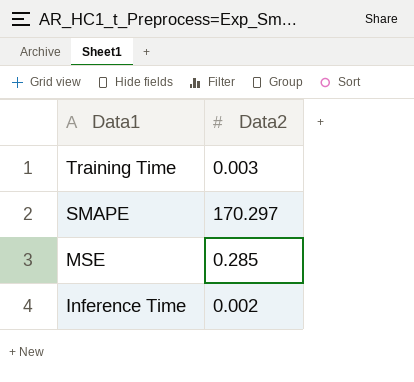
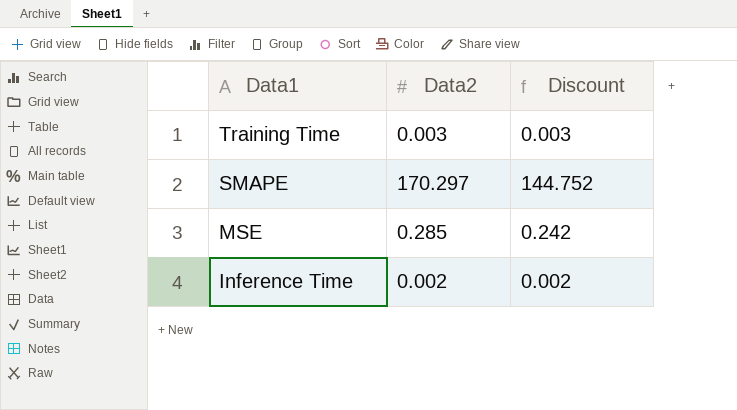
column Discount | formula: none -> [Data2] * 0.85

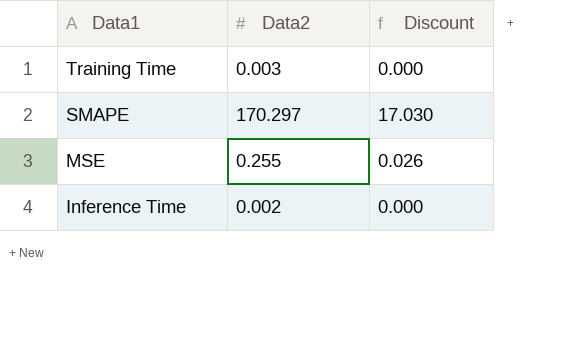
column Discount | formula: [Data2] * 0.85 -> [Data2] * 0.1
MSE | Data2: 0.285 -> 0.255

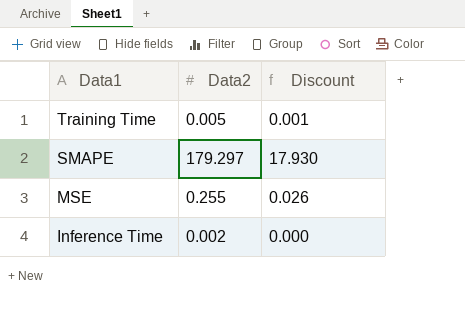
Training Time | Data2: 0.003 -> 0.005
Training Time | Discount: 0.000 -> 0.001
SMAPE | Data2: 170.297 -> 179.297
SMAPE | Discount: 17.030 -> 17.930

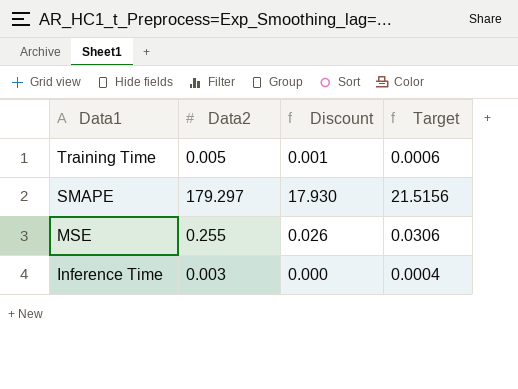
column Target | formula: none -> [Data2] * 0.12
Inference Time | Data2: 0.002 -> 0.003

